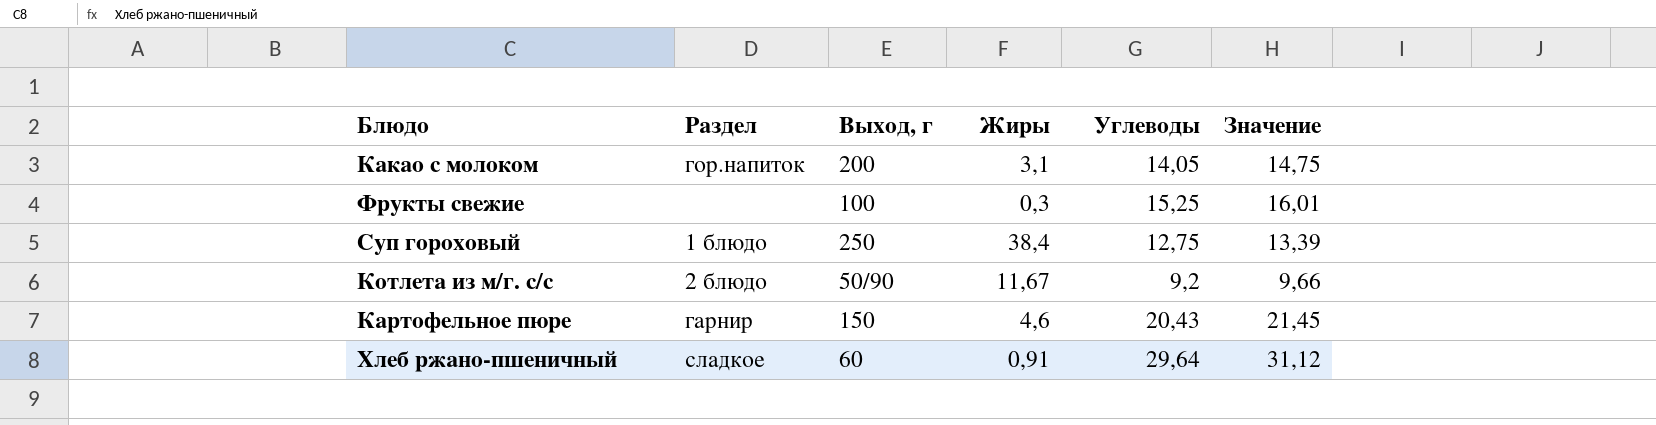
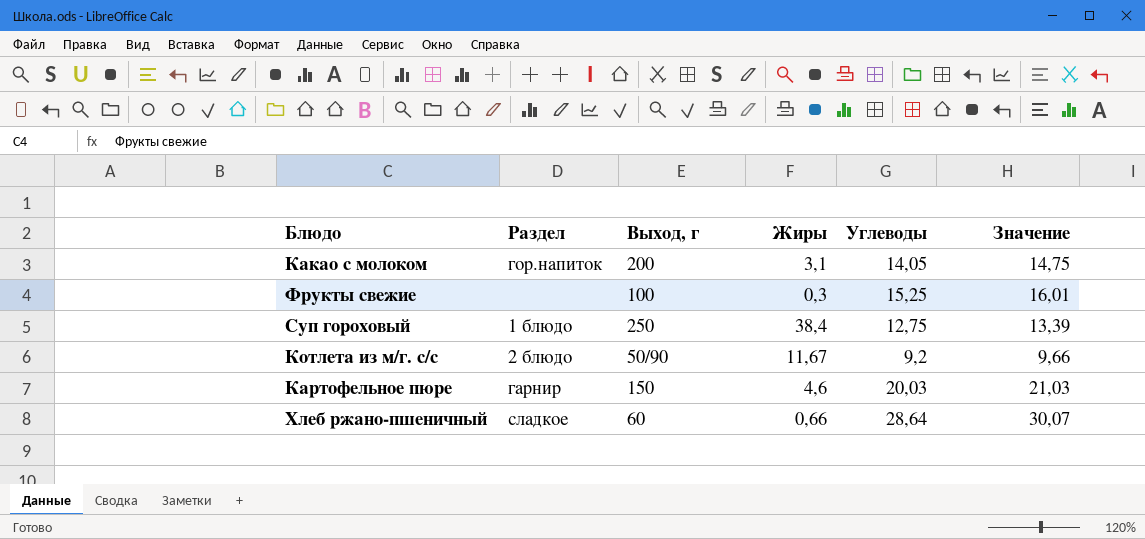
Картофельное пюре | Углеводы: 20,43 -> 20,03
Картофельное пюре | Значение: 21,45 -> 21,03
Хлеб ржано-пшеничный | Жиры: 0,91 -> 0,66
Хлеб ржано-пшеничный | Углеводы: 29,64 -> 28,64
Хлеб ржано-пшеничный | Значение: 31,12 -> 30,07

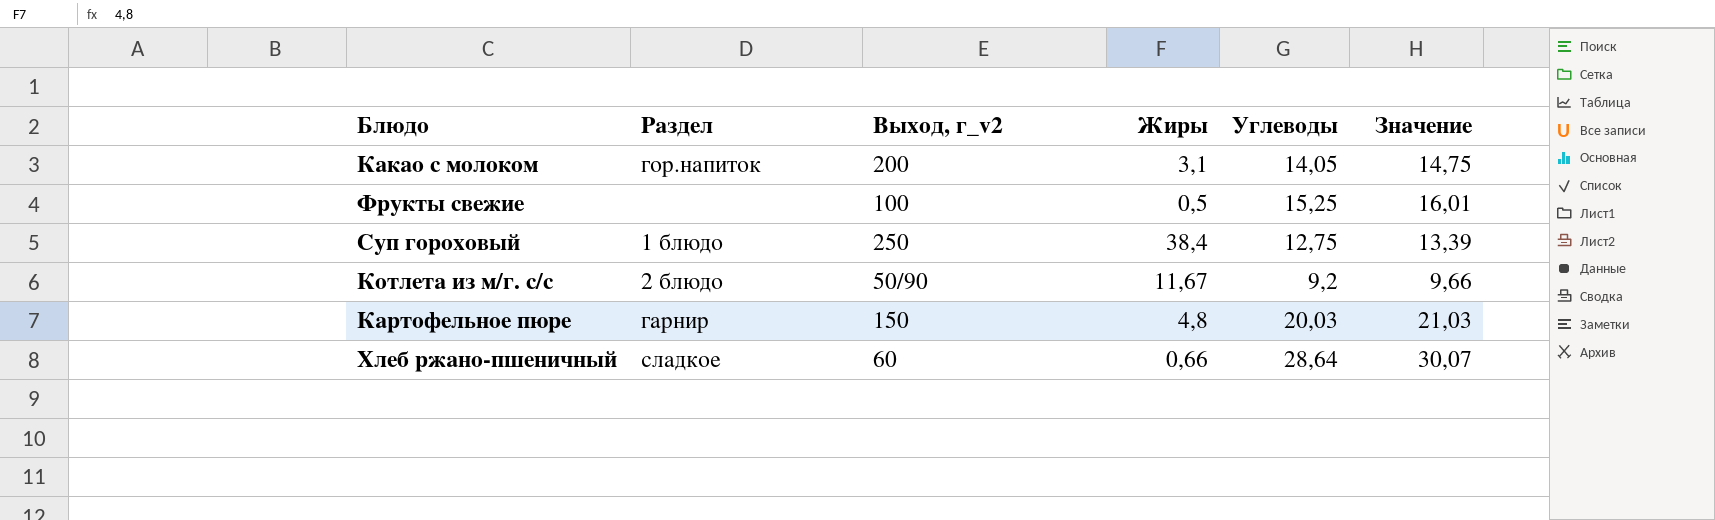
column name: Выход, г -> Выход, г_v2
Фрукты свежие | Жиры: 0,3 -> 0,5
Картофельное пюре | Жиры: 4,6 -> 4,8

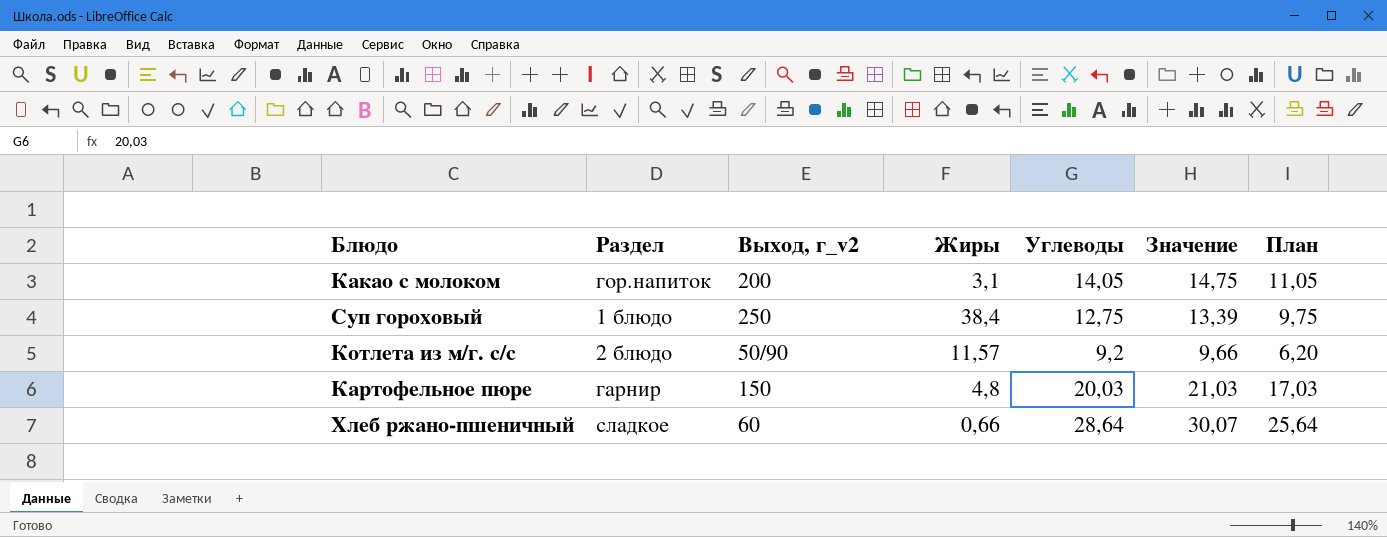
column План | formula: none -> [Углеводы] - 3
row Фрукты свежие: none | 100 | 0,5 | 15,25 | 16,01 -> none
Котлета из м/г. с/c | Жиры: 11,67 -> 11,57

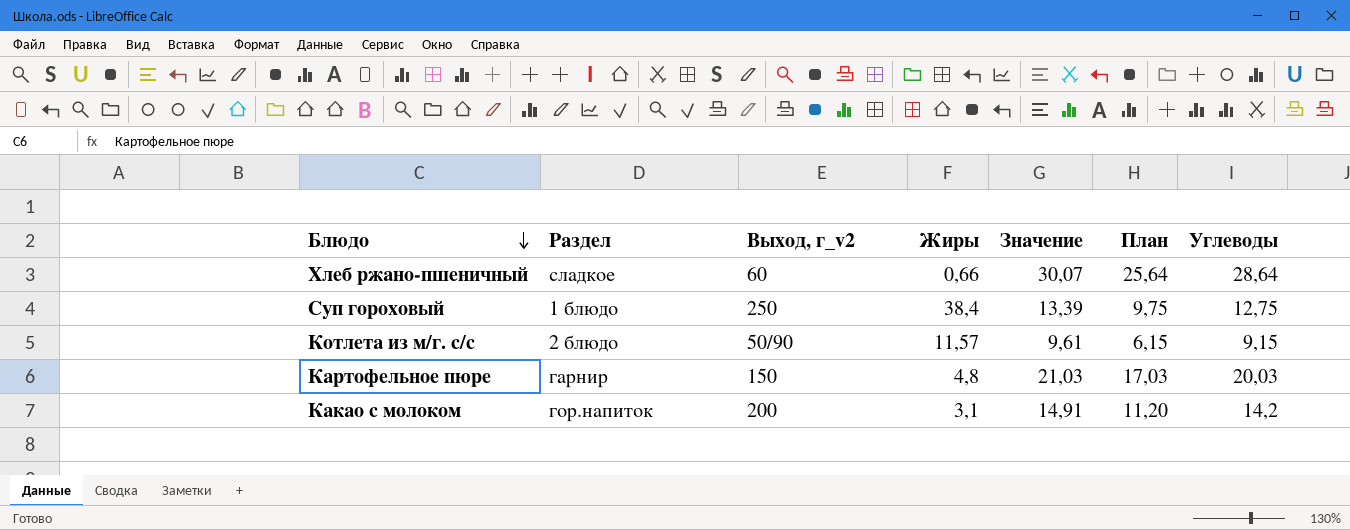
row order: none -> Блюдо descending
column Углеводы | position: 5 -> 7
Котлета из м/г. с/c | Значение: 9,66 -> 9,61
Котлета из м/г. с/c | План: 6,20 -> 6,15
Котлета из м/г. с/c | Углеводы: 9,2 -> 9,15
Какао с молоком | Значение: 14,75 -> 14,91
Какао с молоком | План: 11,05 -> 11,20
Какао с молоком | Углеводы: 14,05 -> 14,2

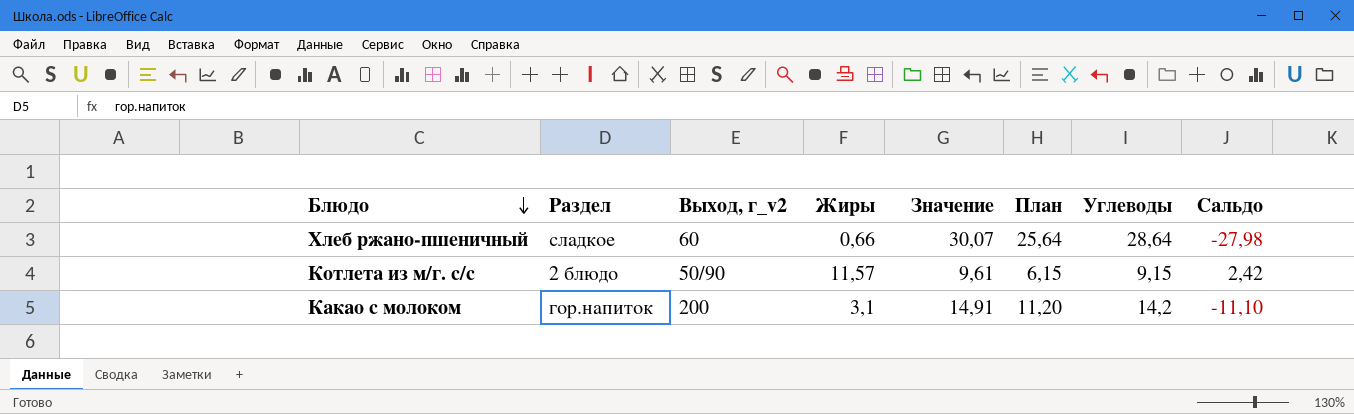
column Сальдо | formula: none -> [Жиры] - [Углеводы]
row Суп гороховый: 1 блюдо | 250 | 38,4 | 13,39 | 9,75 | 12,75 -> none
row Картофельное пюре: гарнир | 150 | 4,8 | 21,03 | 17,03 | 20,03 -> none

